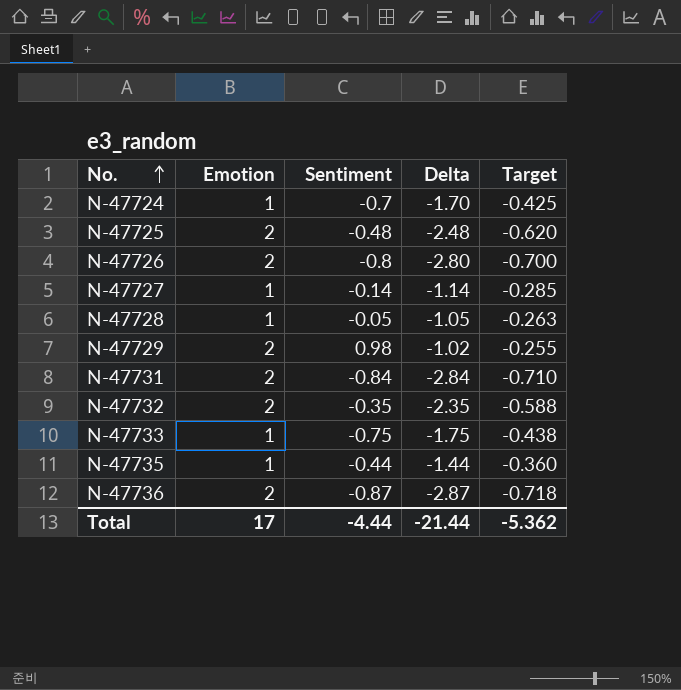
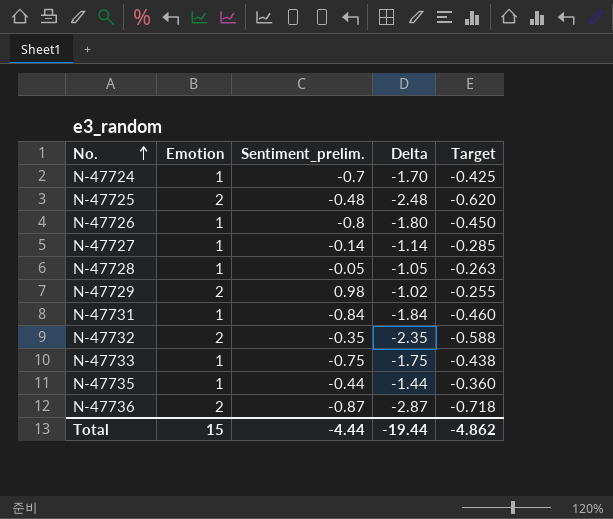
column name: Sentiment -> Sentiment_prelim.
N-47726 | Emotion: 2 -> 1
N-47726 | Delta: -2.80 -> -1.80
N-47726 | Target: -0.700 -> -0.450
N-47731 | Emotion: 2 -> 1
N-47731 | Delta: -2.84 -> -1.84
N-47731 | Target: -0.710 -> -0.460
Total | Emotion: 17 -> 15
Total | Delta: -21.44 -> -19.44
Total | Target: -5.362 -> -4.862

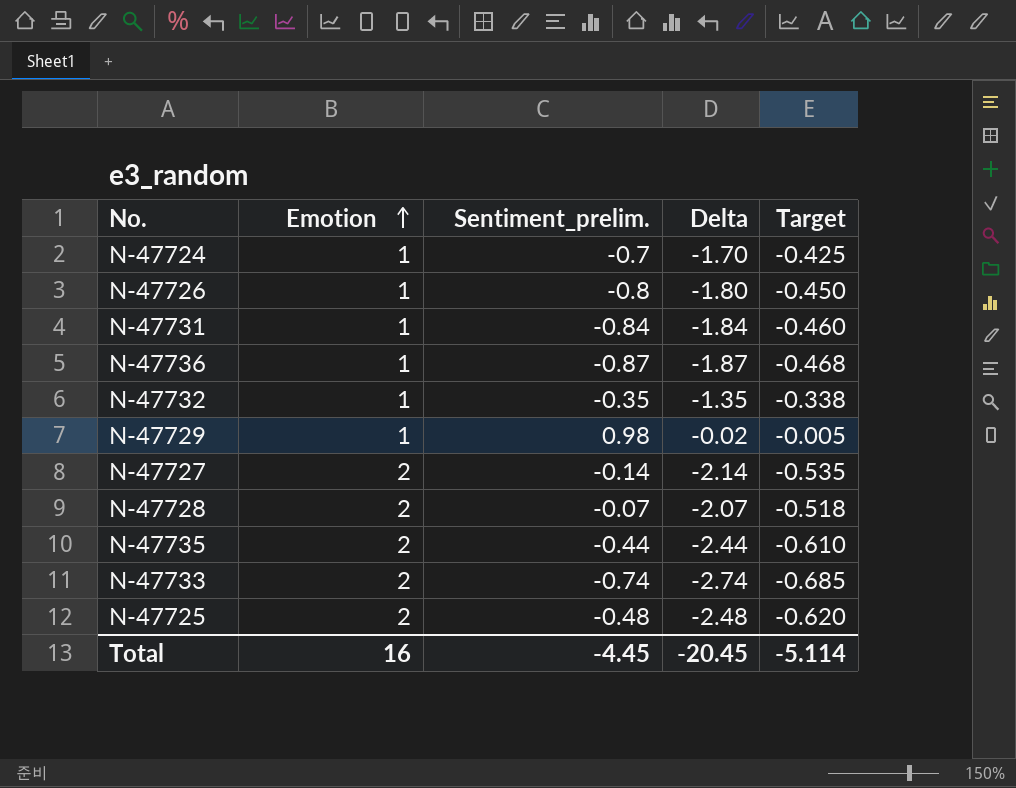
row order: No. ascending -> Emotion ascending
N-47736 | Emotion: 2 -> 1
N-47736 | Delta: -2.87 -> -1.87
N-47736 | Target: -0.718 -> -0.468
N-47732 | Emotion: 2 -> 1
N-47732 | Delta: -2.35 -> -1.35
N-47732 | Target: -0.588 -> -0.338
N-47729 | Emotion: 2 -> 1
N-47729 | Delta: -1.02 -> -0.02
N-47729 | Target: -0.255 -> -0.005
N-47727 | Emotion: 1 -> 2
N-47727 | Delta: -1.14 -> -2.14
N-47727 | Target: -0.285 -> -0.535
N-47728 | Emotion: 1 -> 2
N-47728 | Sentiment_prelim.: -0.05 -> -0.07
N-47728 | Delta: -1.05 -> -2.07
N-47728 | Target: -0.263 -> -0.518
N-47735 | Emotion: 1 -> 2
N-47735 | Delta: -1.44 -> -2.44
N-47735 | Target: -0.360 -> -0.610
N-47733 | Emotion: 1 -> 2
N-47733 | Sentiment_prelim.: -0.75 -> -0.74
N-47733 | Delta: -1.75 -> -2.74
N-47733 | Target: -0.438 -> -0.685
Total | Emotion: 15 -> 16
Total | Sentiment_prelim.: -4.44 -> -4.45
Total | Delta: -19.44 -> -20.45
Total | Target: -4.862 -> -5.114

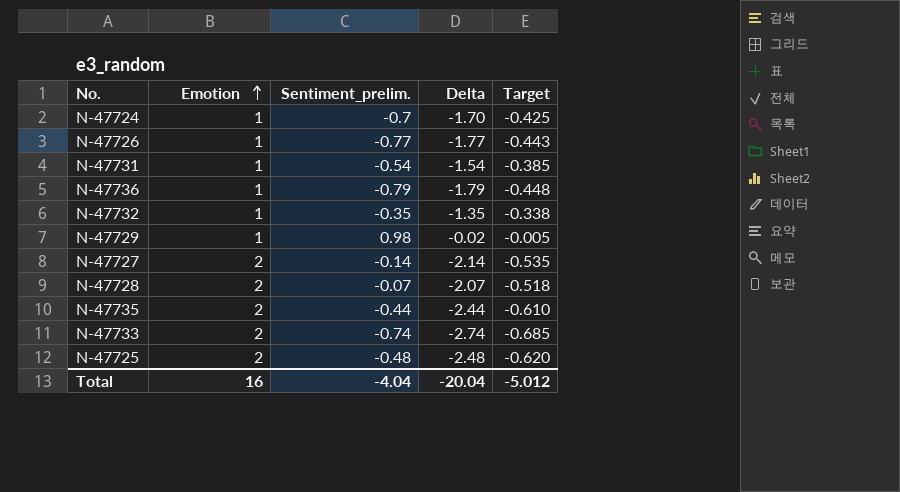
N-47726 | Sentiment_prelim.: -0.8 -> -0.77
N-47726 | Delta: -1.80 -> -1.77
N-47726 | Target: -0.450 -> -0.443
N-47731 | Sentiment_prelim.: -0.84 -> -0.54
N-47731 | Delta: -1.84 -> -1.54
N-47731 | Target: -0.460 -> -0.385
N-47736 | Sentiment_prelim.: -0.87 -> -0.79
N-47736 | Delta: -1.87 -> -1.79
N-47736 | Target: -0.468 -> -0.448
Total | Sentiment_prelim.: -4.45 -> -4.04
Total | Delta: -20.45 -> -20.04
Total | Target: -5.114 -> -5.012

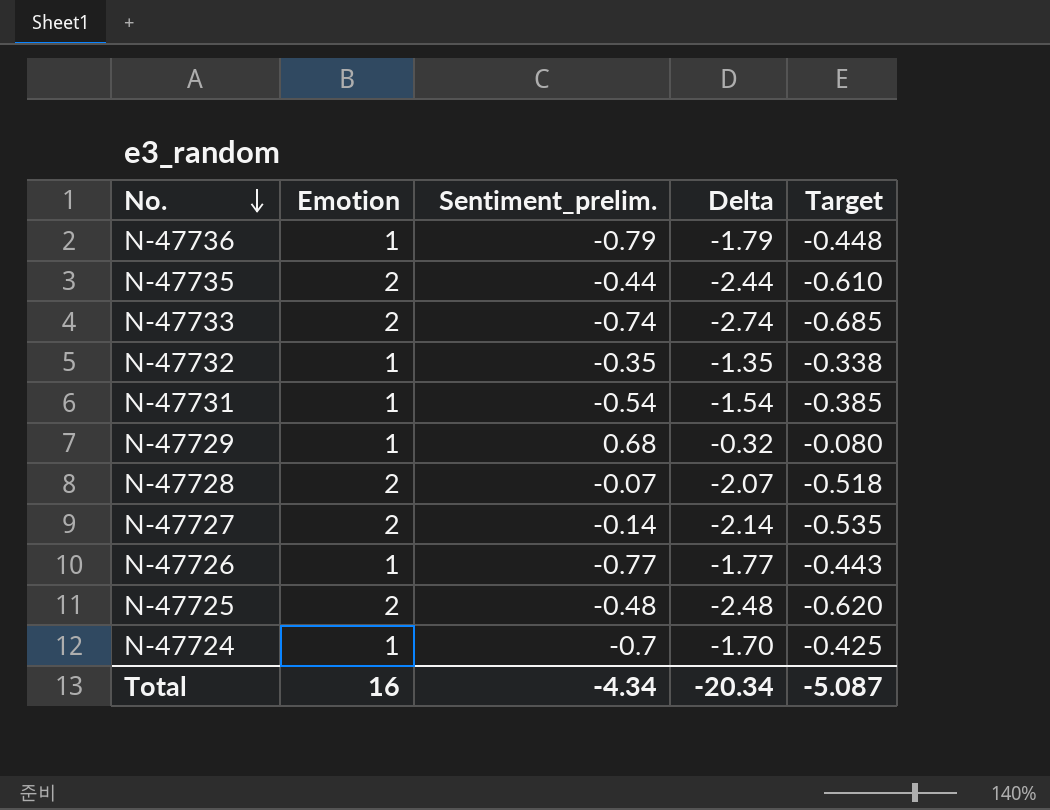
row order: Emotion ascending -> No. descending
N-47729 | Sentiment_prelim.: 0.98 -> 0.68
N-47729 | Delta: -0.02 -> -0.32
N-47729 | Target: -0.005 -> -0.080
Total | Sentiment_prelim.: -4.04 -> -4.34
Total | Delta: -20.04 -> -20.34
Total | Target: -5.012 -> -5.087

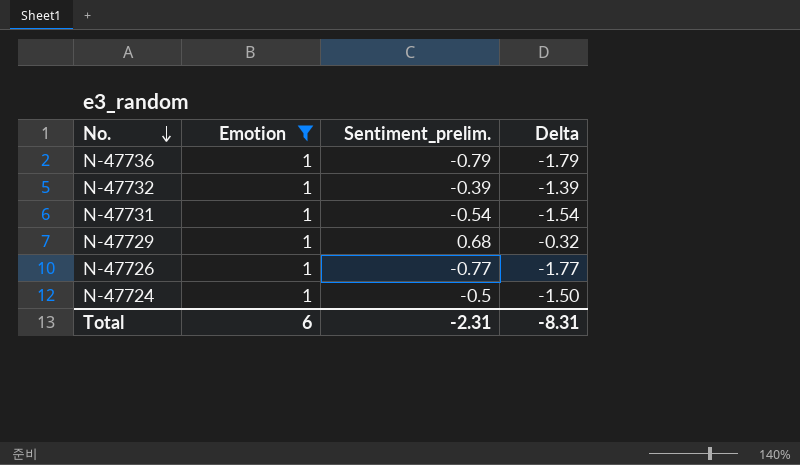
filter: none -> Emotion = 1
column Target | formula: [Delta] * 0.25 -> none
N-47732 | Sentiment_prelim.: -0.35 -> -0.39
N-47732 | Delta: -1.35 -> -1.39
N-47724 | Sentiment_prelim.: -0.7 -> -0.5
N-47724 | Delta: -1.70 -> -1.50
Total | Emotion: 16 -> 6
Total | Sentiment_prelim.: -4.34 -> -2.31
Total | Delta: -20.34 -> -8.31

